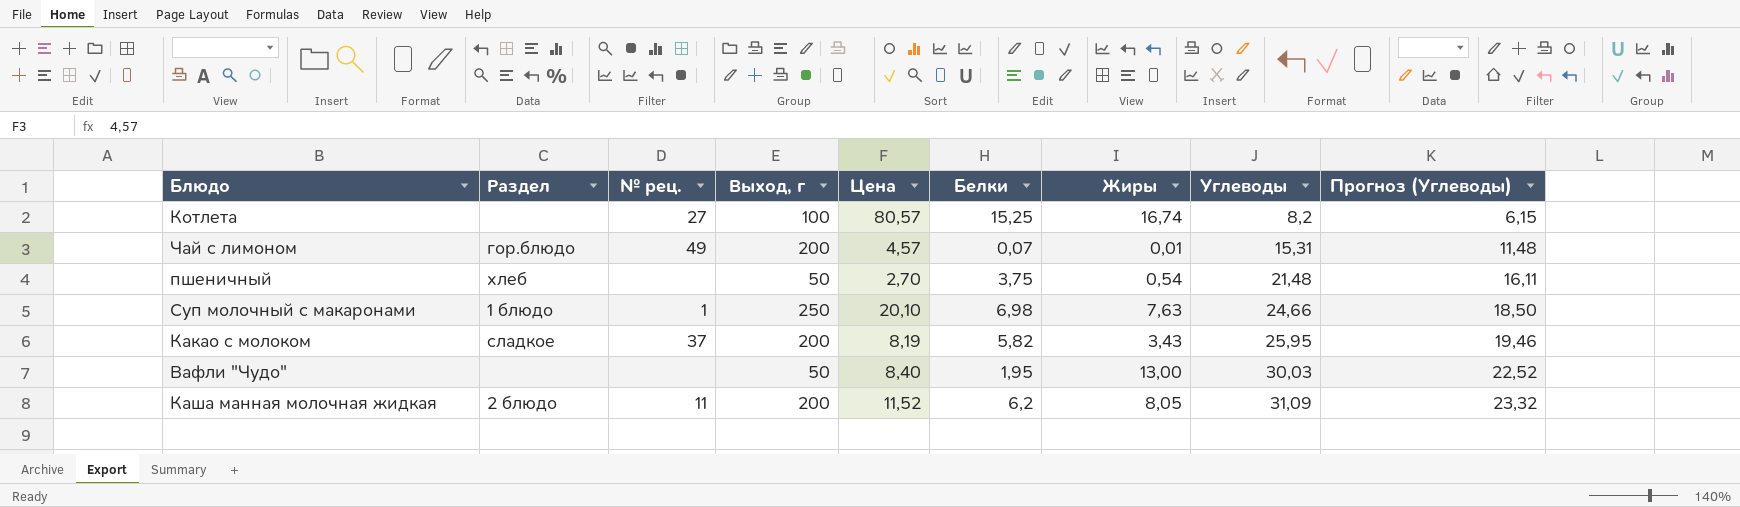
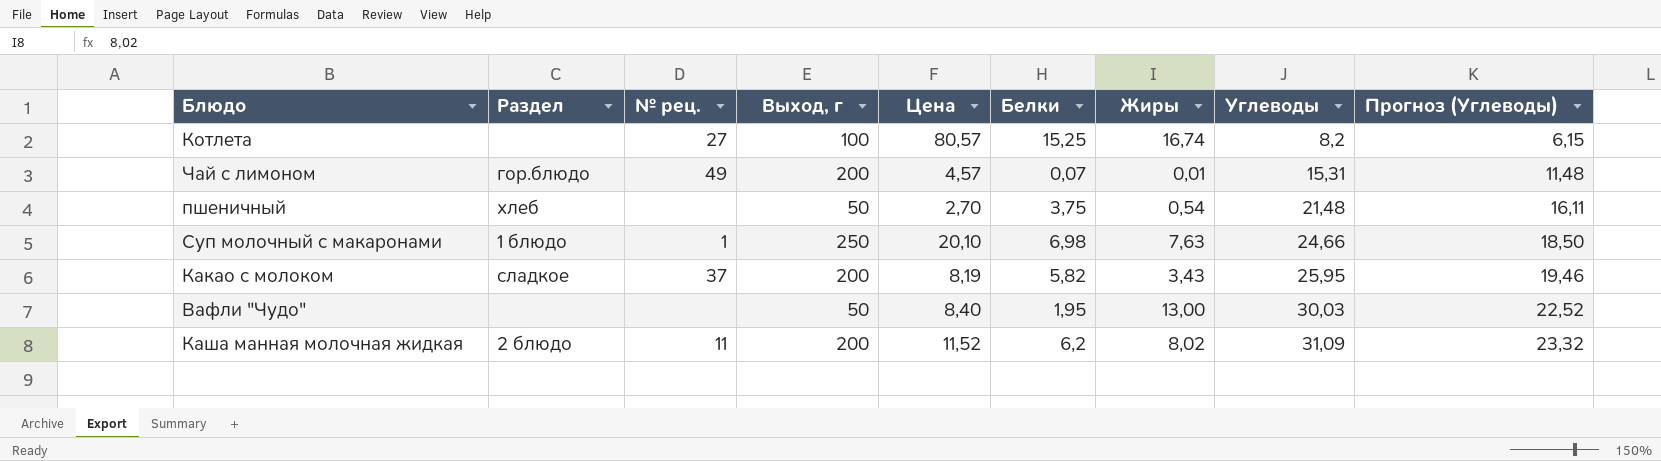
Каша манная молочная жидкая | Жиры: 8,05 -> 8,02

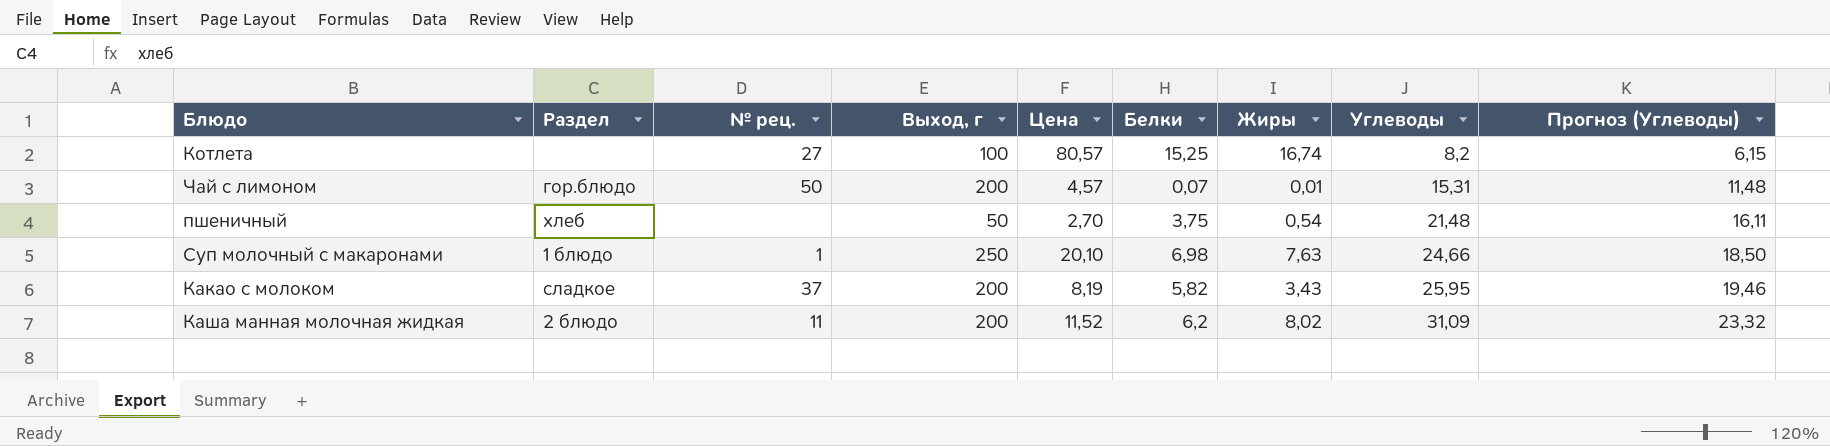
row Вафли "Чудо": none | none | 50 | 8,40 | 1,95 | 13,00 | 30,03 | 22,52 -> none
Чай с лимоном | № рец.: 49 -> 50

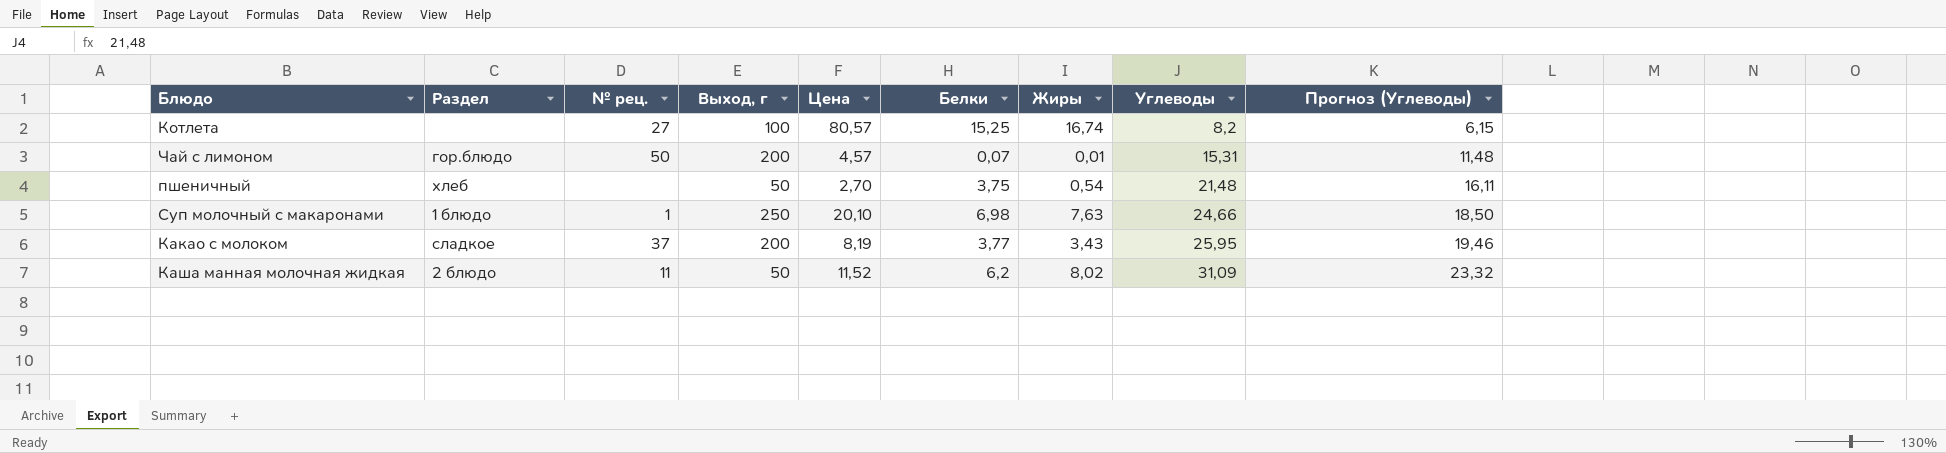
Какао с молоком | Белки: 5,82 -> 3,77
Каша манная молочная жидкая | Выход, г: 200 -> 50

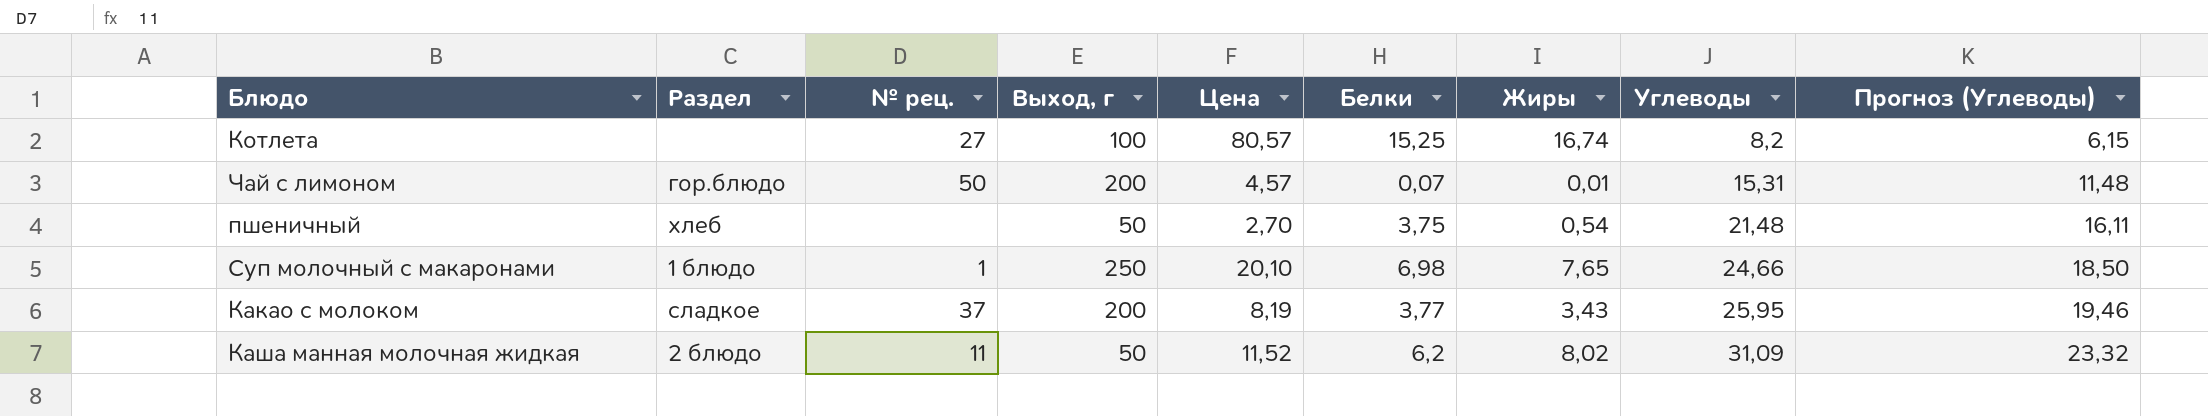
Суп молочный с макаронами | Жиры: 7,63 -> 7,65

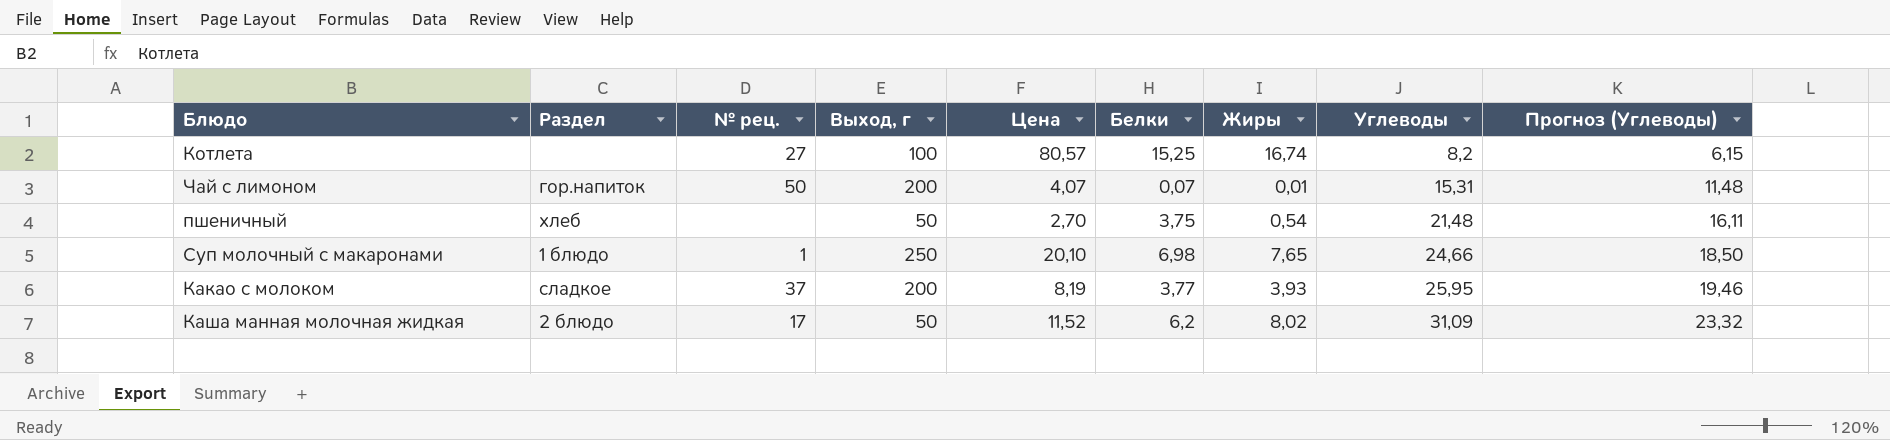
Чай с лимоном | Раздел: гор.блюдо -> гор.напиток
Чай с лимоном | Цена: 4,57 -> 4,07
Какао с молоком | Жиры: 3,43 -> 3,93
Каша манная молочная жидкая | № рец.: 11 -> 17

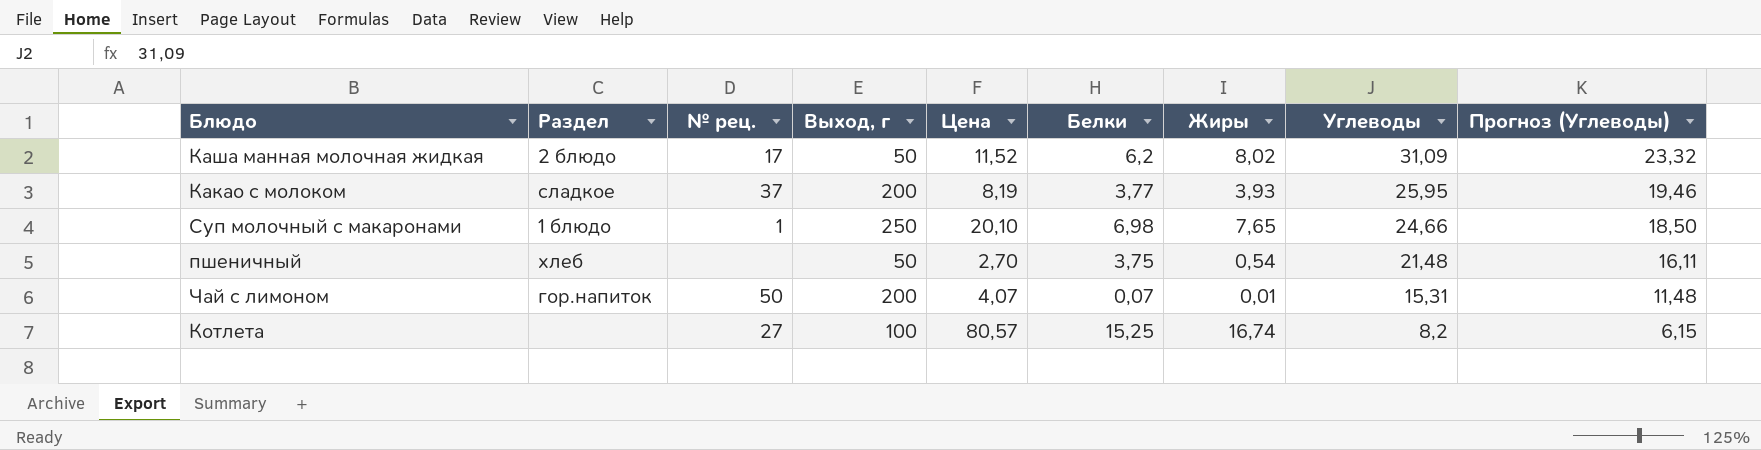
row order: Углеводы ascending -> Углеводы descending

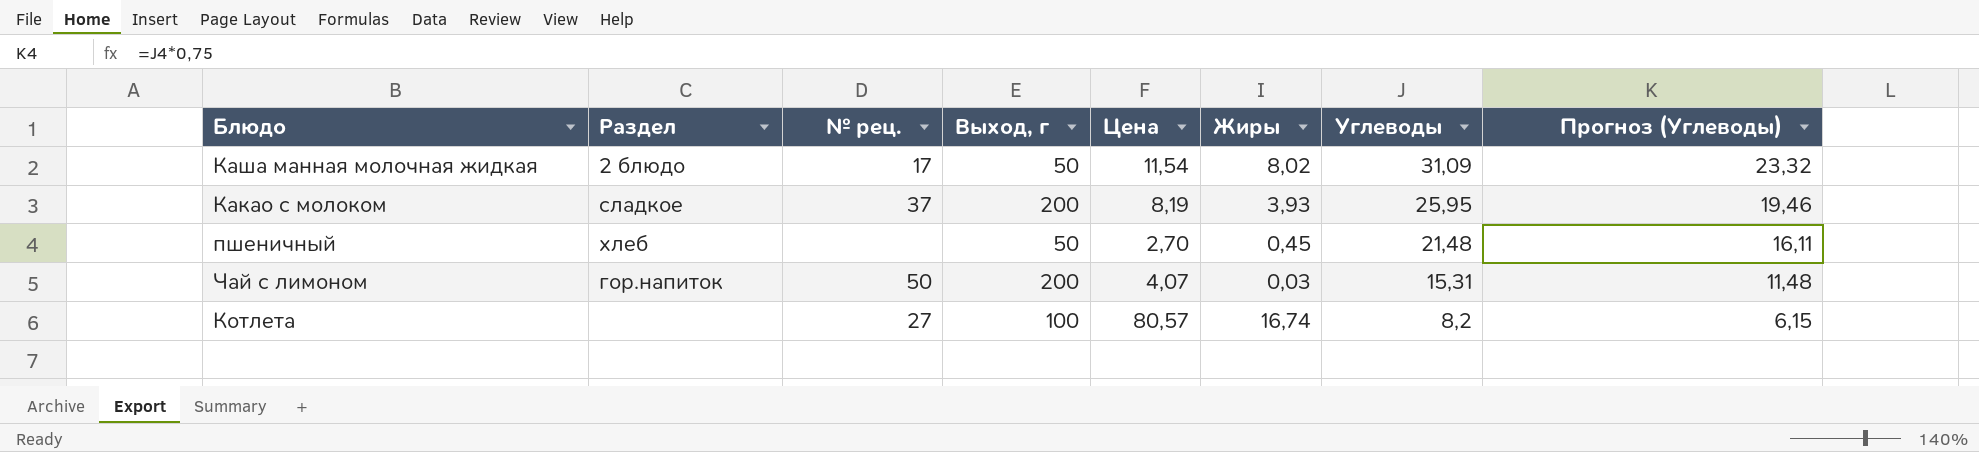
column Белки | position: 6 -> none
row Суп молочный с макаронами: 1 блюдо | 1 | 250 | 20,10 | 6,98 | 7,65 | 24,66 | 18,50 -> none
Каша манная молочная жидкая | Цена: 11,52 -> 11,54
пшеничный | Жиры: 0,54 -> 0,45
Чай с лимоном | Жиры: 0,01 -> 0,03

